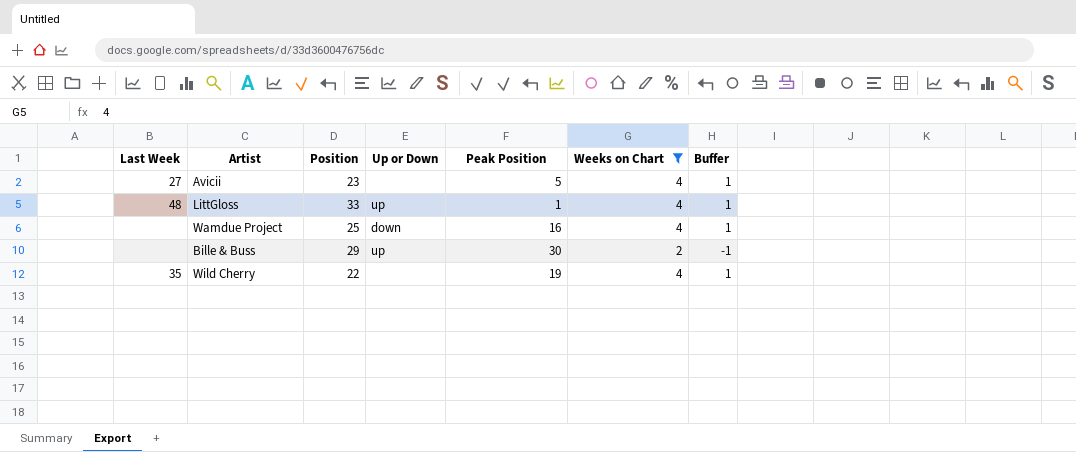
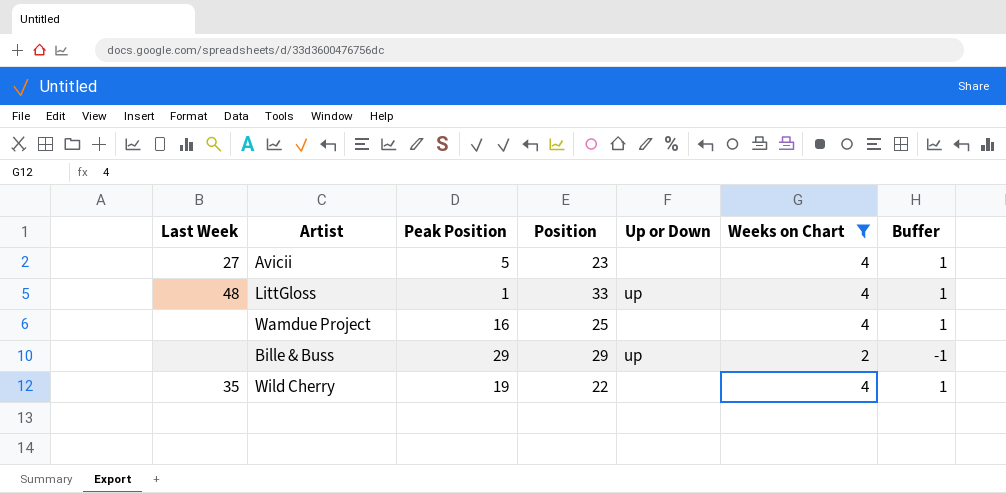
column Peak Position | position: 5 -> 3
Wamdue Project | Up or Down: down -> none
Bille & Buss | Peak Position: 30 -> 29

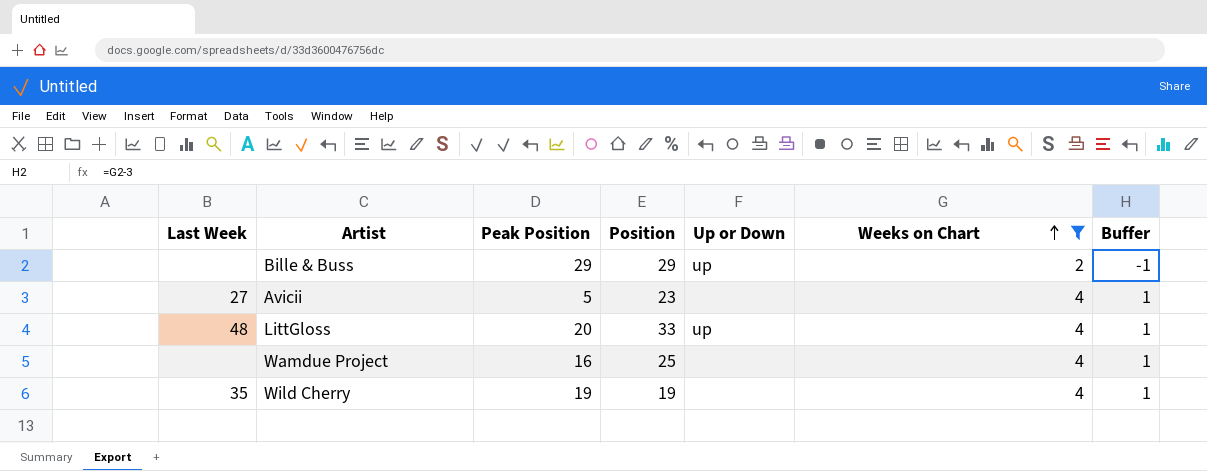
row order: none -> Weeks on Chart ascending
LittGloss | Peak Position: 1 -> 20
Wild Cherry | Position: 22 -> 19

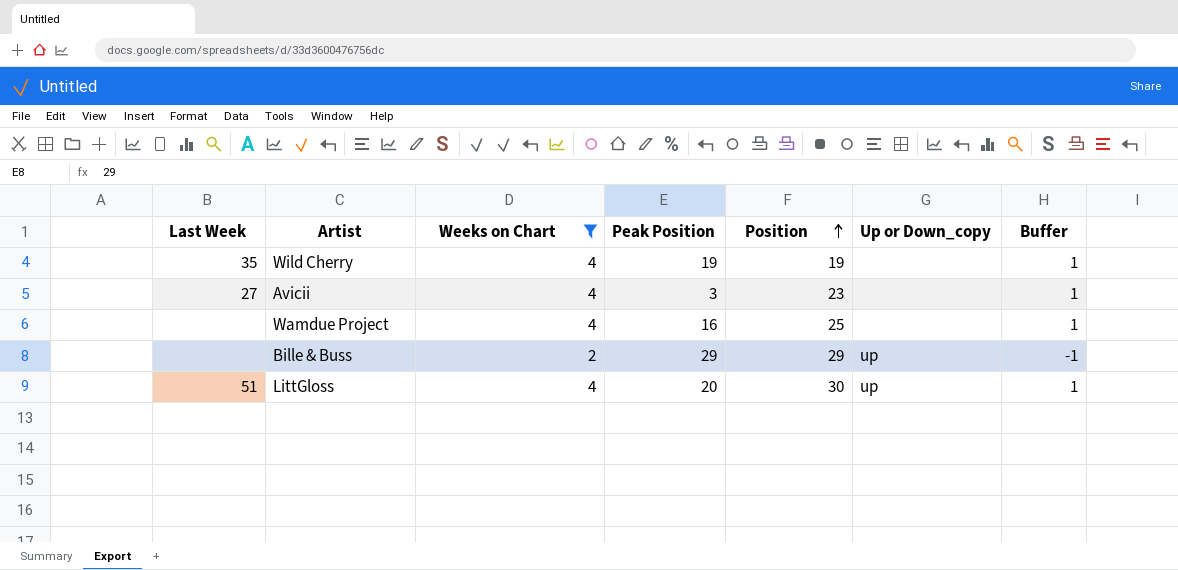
row order: Weeks on Chart ascending -> Position ascending
column Weeks on Chart | position: 6 -> 3
column name: Up or Down -> Up or Down_copy
Avicii | Peak Position: 5 -> 3
LittGloss | Last Week: 48 -> 51
LittGloss | Position: 33 -> 30

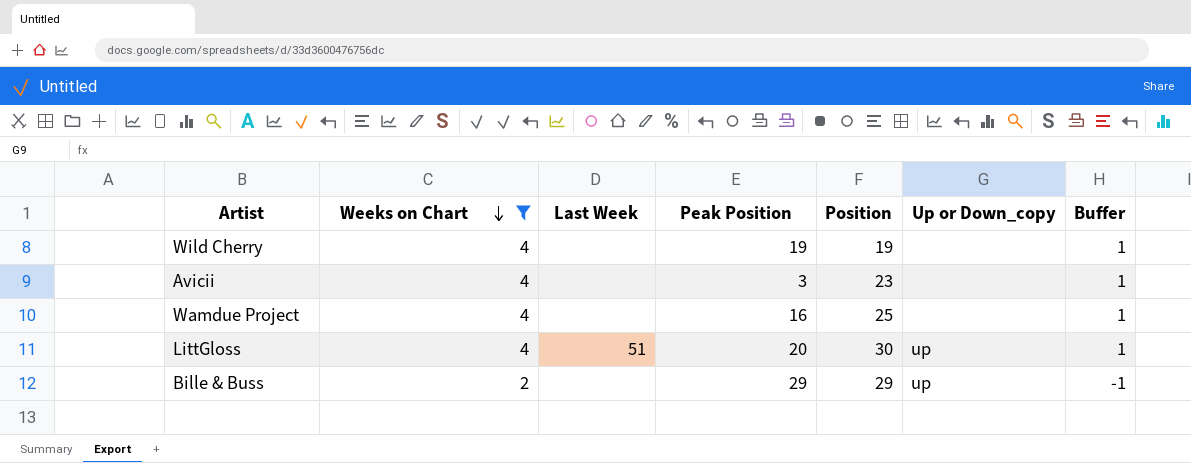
row order: Position ascending -> Weeks on Chart descending
column Last Week | position: 1 -> 3
Wild Cherry | Last Week: 35 -> none
Avicii | Last Week: 27 -> none

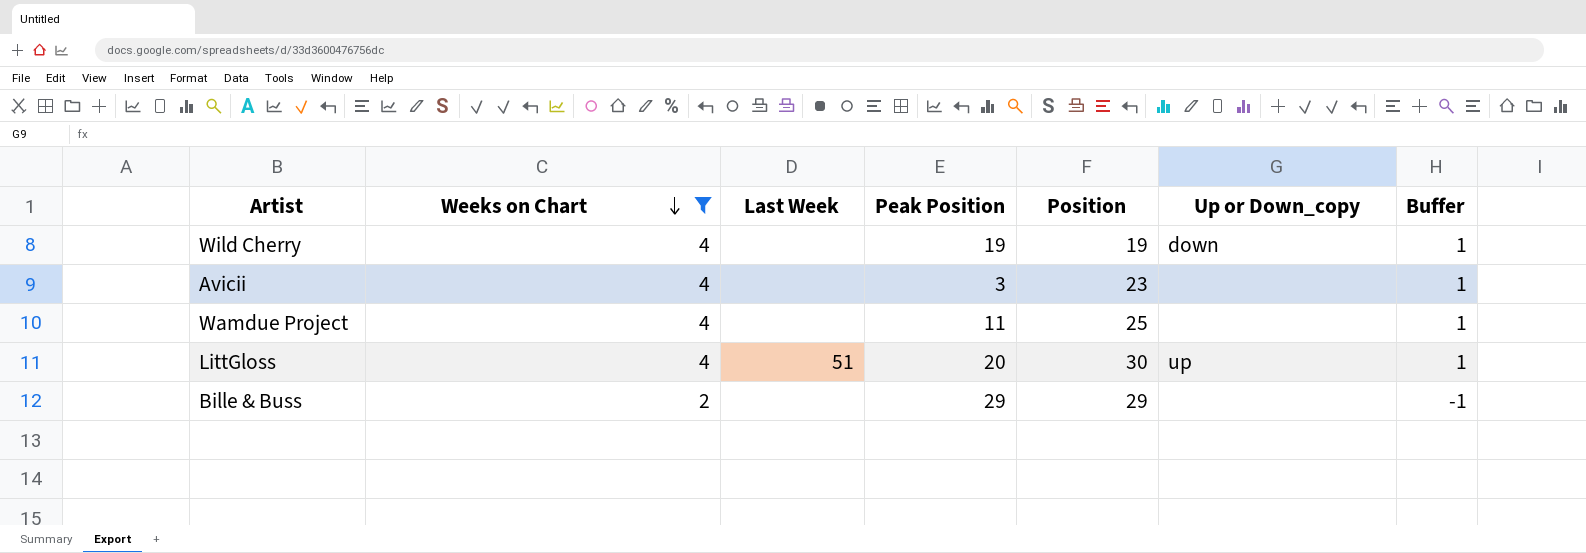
Wild Cherry | Up or Down_copy: none -> down
Wamdue Project | Peak Position: 16 -> 11
Bille & Buss | Up or Down_copy: up -> none

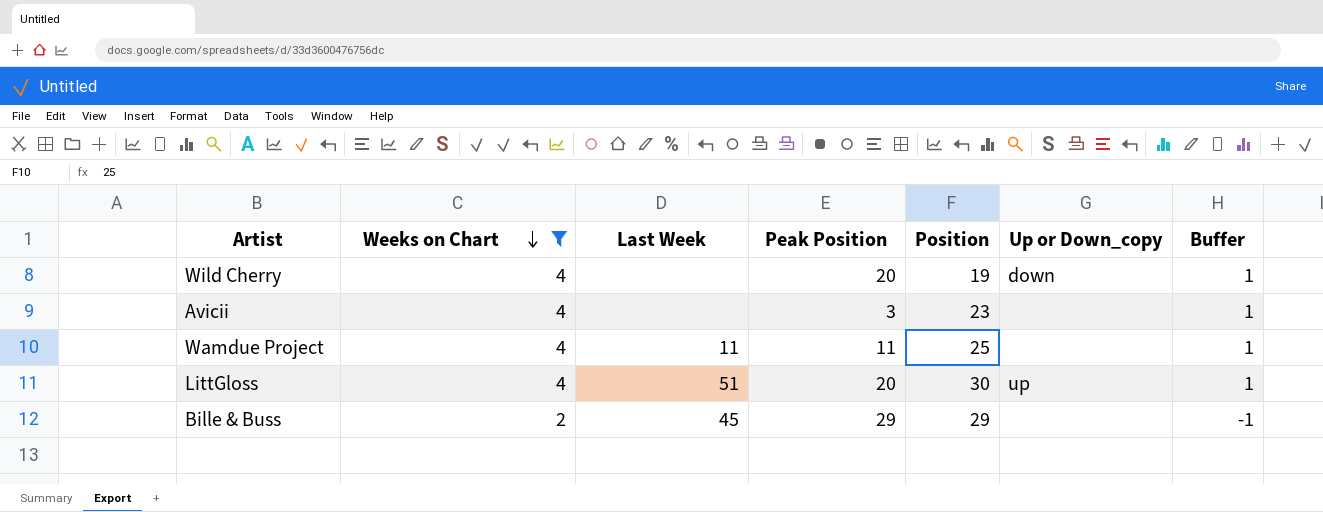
Wild Cherry | Peak Position: 19 -> 20
Wamdue Project | Last Week: none -> 11
Bille & Buss | Last Week: none -> 45

